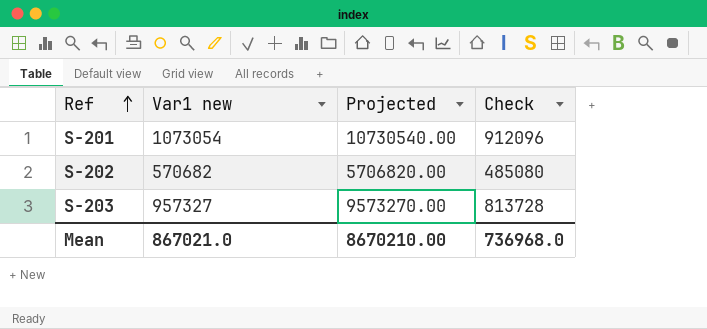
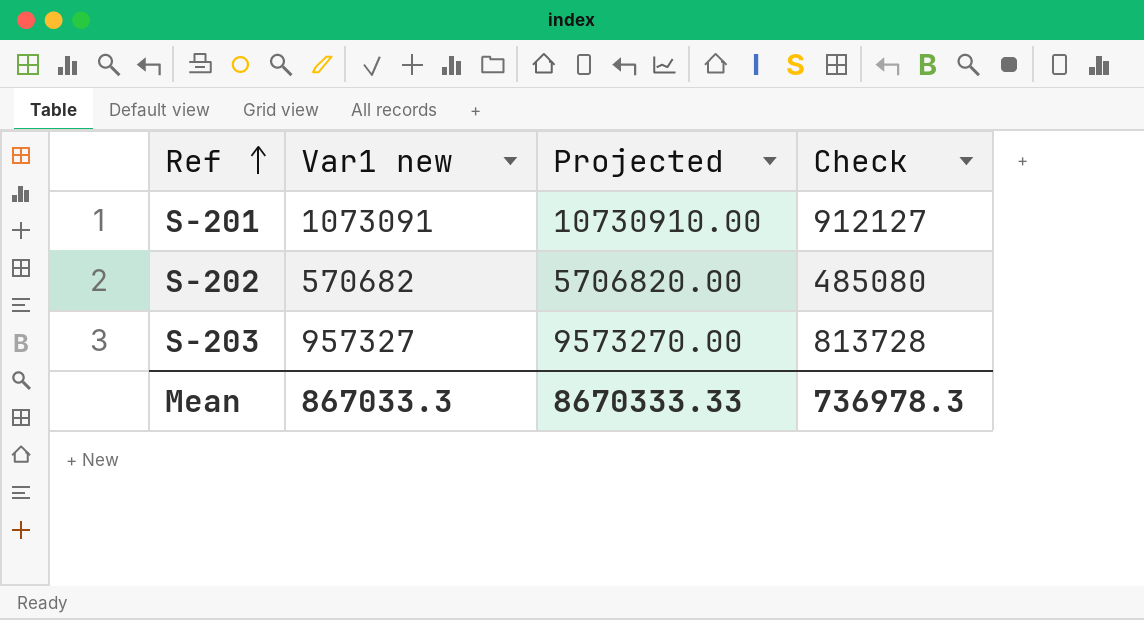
S-201 | Var1 new: 1073054 -> 1073091
S-201 | Projected: 10730540.00 -> 10730910.00
S-201 | Check: 912096 -> 912127
Mean | Var1 new: 867021.0 -> 867033.3
Mean | Projected: 8670210.00 -> 8670333.33
Mean | Check: 736968.0 -> 736978.3

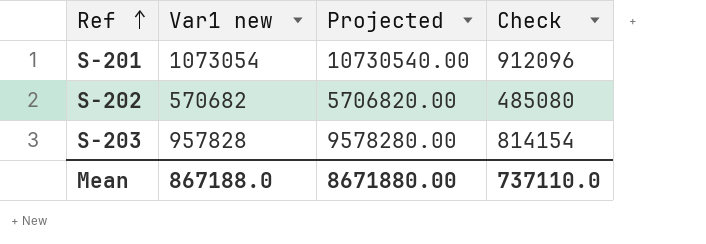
S-201 | Var1 new: 1073091 -> 1073054
S-201 | Projected: 10730910.00 -> 10730540.00
S-201 | Check: 912127 -> 912096
S-203 | Var1 new: 957327 -> 957828
S-203 | Projected: 9573270.00 -> 9578280.00
S-203 | Check: 813728 -> 814154
Mean | Var1 new: 867033.3 -> 867188.0
Mean | Projected: 8670333.33 -> 8671880.00
Mean | Check: 736978.3 -> 737110.0

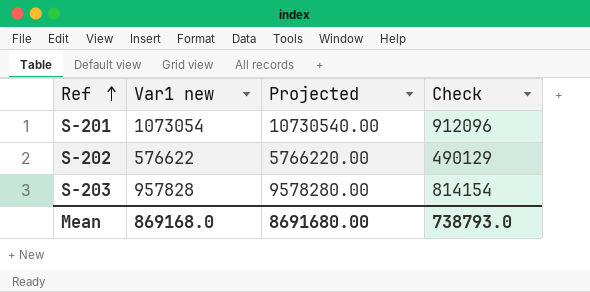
S-202 | Var1 new: 570682 -> 576622
S-202 | Projected: 5706820.00 -> 5766220.00
S-202 | Check: 485080 -> 490129
Mean | Var1 new: 867188.0 -> 869168.0
Mean | Projected: 8671880.00 -> 8691680.00
Mean | Check: 737110.0 -> 738793.0

